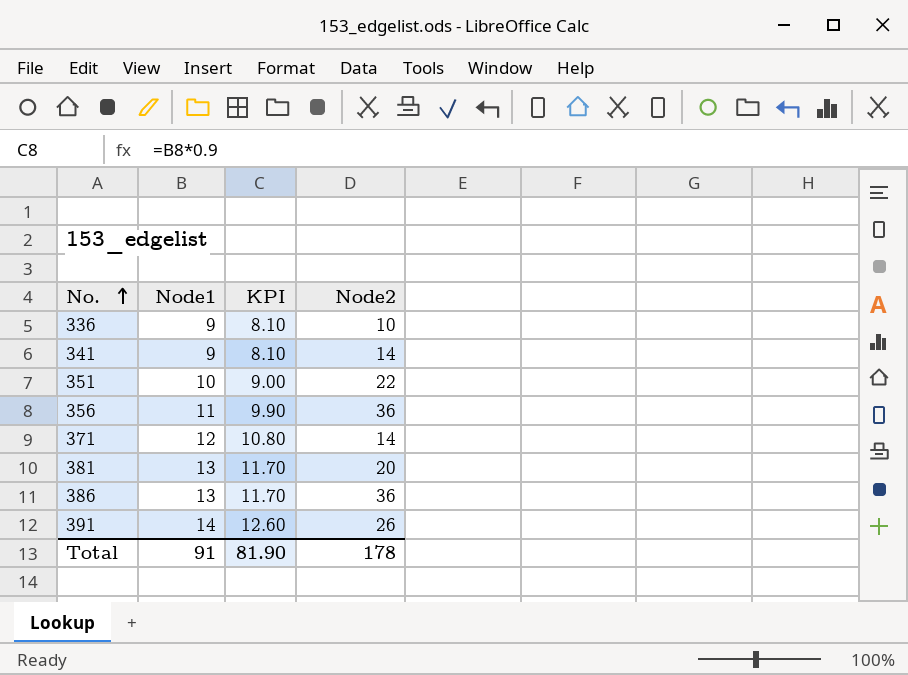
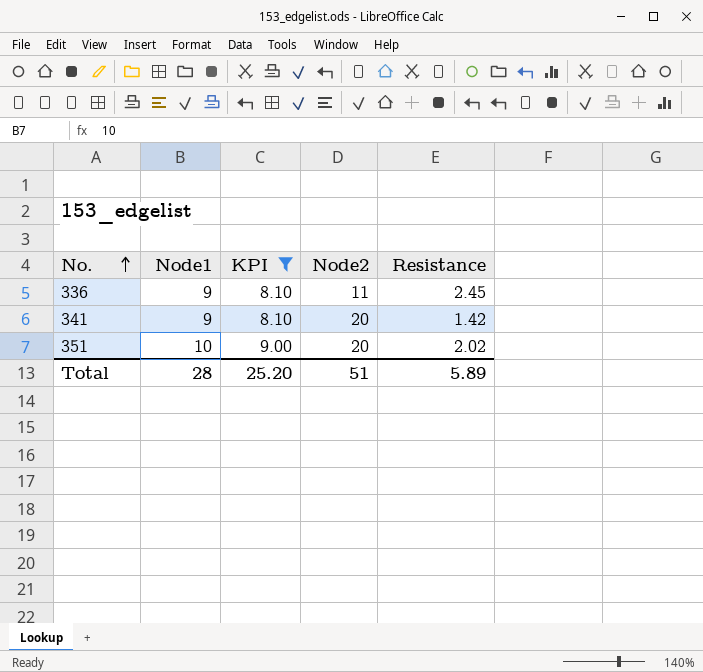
filter: none -> KPI <= 9.00
column Resistance | position: none -> 5
336 | Node2: 10 -> 11
341 | Node2: 14 -> 20
351 | Node2: 22 -> 20
Total | Node1: 91 -> 28
Total | KPI: 81.90 -> 25.20
Total | Node2: 178 -> 51

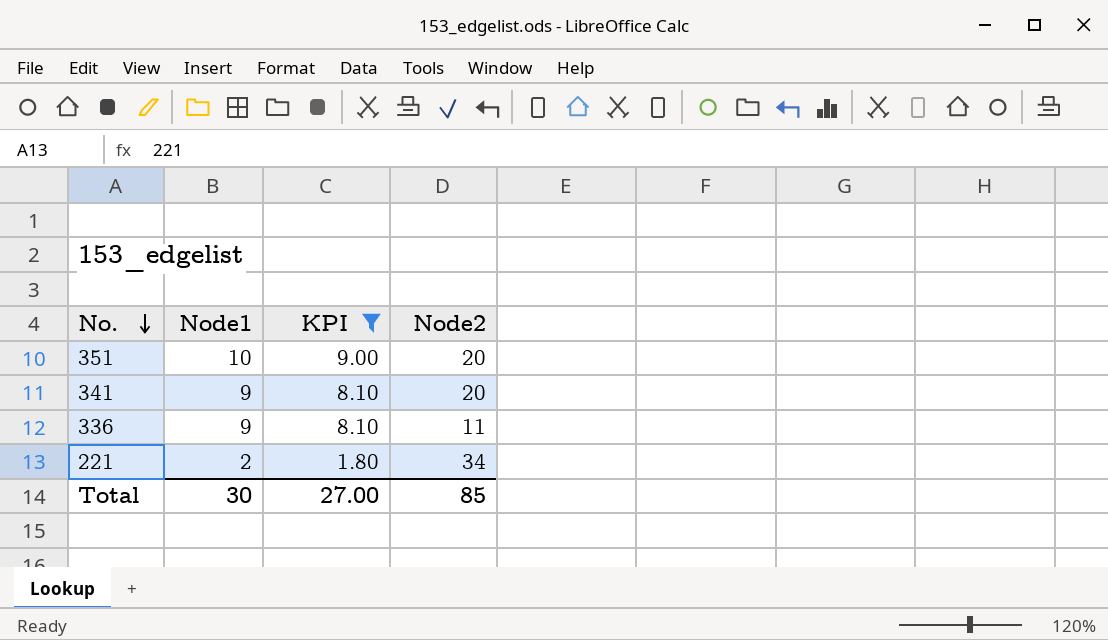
row order: No. ascending -> No. descending
column Resistance | position: 5 -> none
row 221: none -> 2 | 1.80 | 34
Total | Node1: 28 -> 30
Total | KPI: 25.20 -> 27.00
Total | Node2: 51 -> 85

